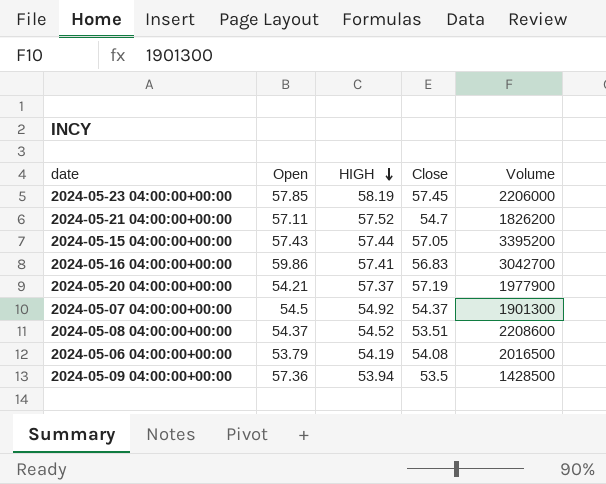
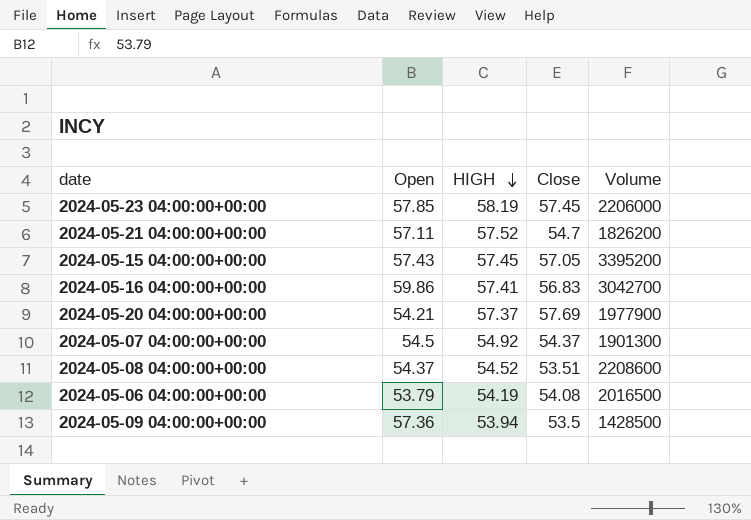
2024-05-15 04:00:00+00:00 | HIGH: 57.44 -> 57.45
2024-05-20 04:00:00+00:00 | Close: 57.19 -> 57.69

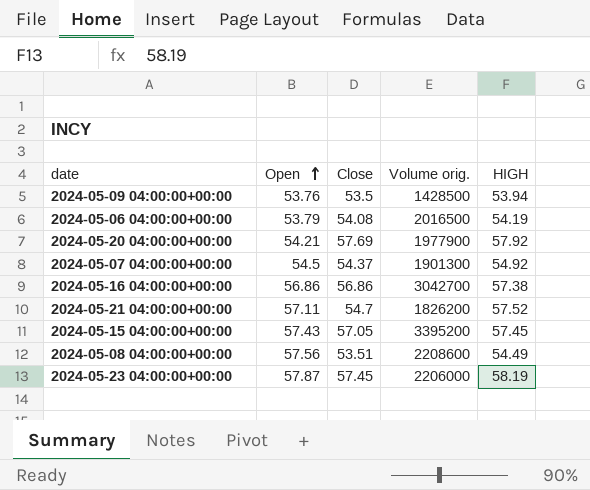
row order: HIGH descending -> Open ascending
column name: Volume -> Volume orig.
column HIGH | position: 3 -> 5
2024-05-09 04:00:00+00:00 | Open: 57.36 -> 53.76
2024-05-20 04:00:00+00:00 | HIGH: 57.37 -> 57.92
2024-05-16 04:00:00+00:00 | Open: 59.86 -> 56.86
2024-05-16 04:00:00+00:00 | Close: 56.83 -> 56.86
2024-05-16 04:00:00+00:00 | HIGH: 57.41 -> 57.38
2024-05-08 04:00:00+00:00 | Open: 54.37 -> 57.56
2024-05-08 04:00:00+00:00 | HIGH: 54.52 -> 54.49
2024-05-23 04:00:00+00:00 | Open: 57.85 -> 57.87

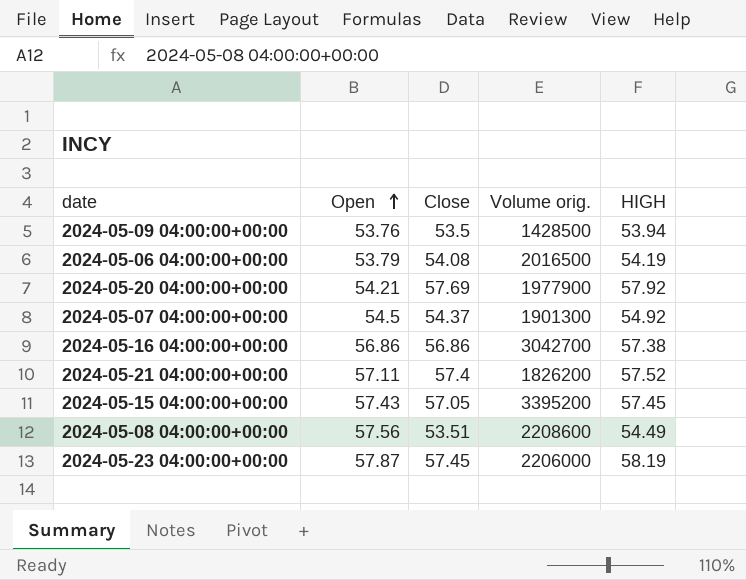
2024-05-21 04:00:00+00:00 | Close: 54.7 -> 57.4

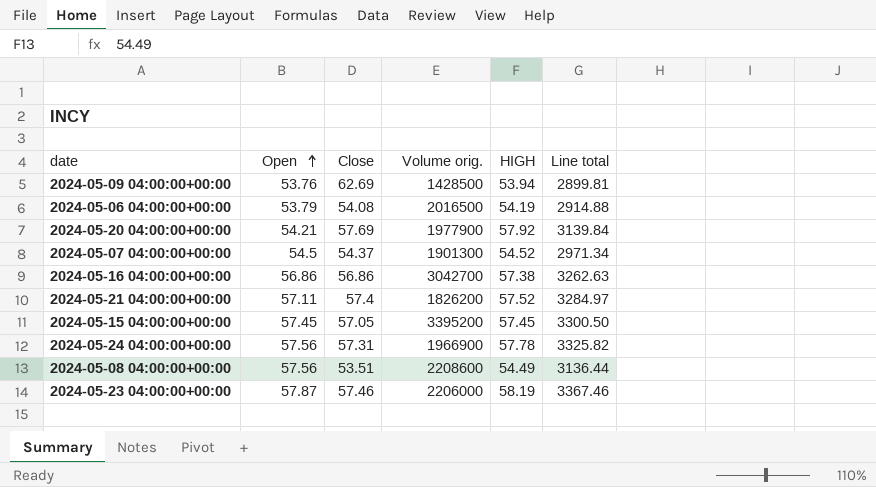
column Line total | formula: none -> [Open] * [HIGH]
2024-05-09 04:00:00+00:00 | Close: 53.5 -> 62.69
2024-05-07 04:00:00+00:00 | HIGH: 54.92 -> 54.52
2024-05-15 04:00:00+00:00 | Open: 57.43 -> 57.45
row 2024-05-24 04:00:00+00:00: none -> 57.56 | 57.31 | 1966900 | 57.78 | 3325.82
2024-05-23 04:00:00+00:00 | Close: 57.45 -> 57.46

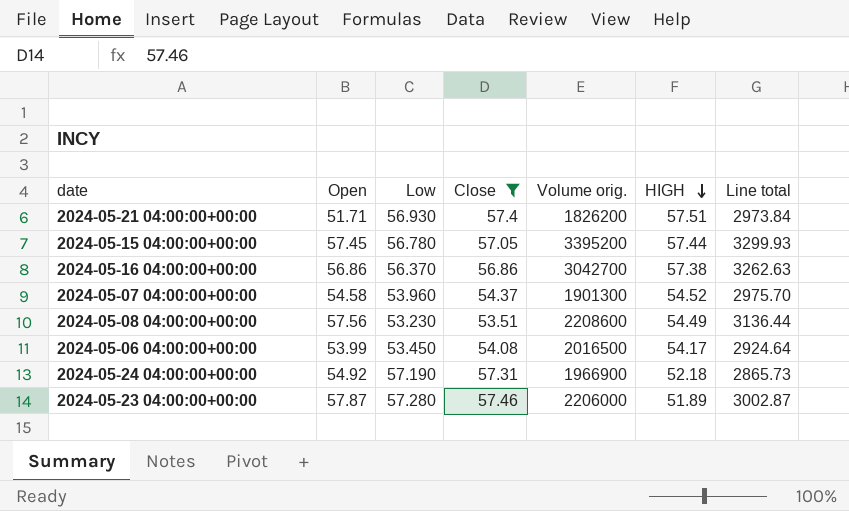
filter: none -> Close <= 57.46
row order: Open ascending -> HIGH descending
column Low | position: none -> 3
2024-05-21 04:00:00+00:00 | Open: 57.11 -> 51.71
2024-05-21 04:00:00+00:00 | HIGH: 57.52 -> 57.51
2024-05-21 04:00:00+00:00 | Line total: 3284.97 -> 2973.84
2024-05-15 04:00:00+00:00 | HIGH: 57.45 -> 57.44
2024-05-15 04:00:00+00:00 | Line total: 3300.50 -> 3299.93
2024-05-07 04:00:00+00:00 | Open: 54.5 -> 54.58
2024-05-07 04:00:00+00:00 | Line total: 2971.34 -> 2975.70
2024-05-06 04:00:00+00:00 | Open: 53.79 -> 53.99
2024-05-06 04:00:00+00:00 | HIGH: 54.19 -> 54.17
2024-05-06 04:00:00+00:00 | Line total: 2914.88 -> 2924.64
2024-05-24 04:00:00+00:00 | Open: 57.56 -> 54.92
2024-05-24 04:00:00+00:00 | HIGH: 57.78 -> 52.18
2024-05-24 04:00:00+00:00 | Line total: 3325.82 -> 2865.73
2024-05-23 04:00:00+00:00 | HIGH: 58.19 -> 51.89
2024-05-23 04:00:00+00:00 | Line total: 3367.46 -> 3002.87

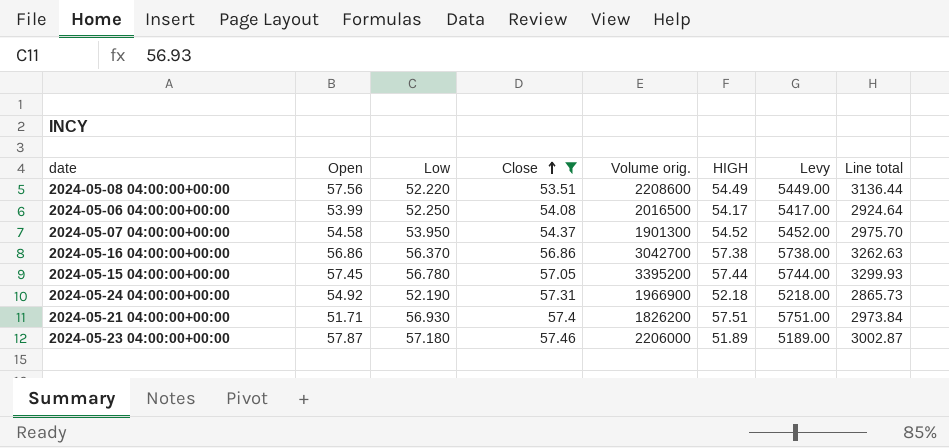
row order: HIGH descending -> Close ascending
column Levy | formula: none -> [HIGH] * 100
2024-05-08 04:00:00+00:00 | Low: 53.230 -> 52.220
2024-05-06 04:00:00+00:00 | Low: 53.450 -> 52.250
2024-05-07 04:00:00+00:00 | Low: 53.960 -> 53.950
2024-05-24 04:00:00+00:00 | Low: 57.190 -> 52.190
2024-05-23 04:00:00+00:00 | Low: 57.280 -> 57.180

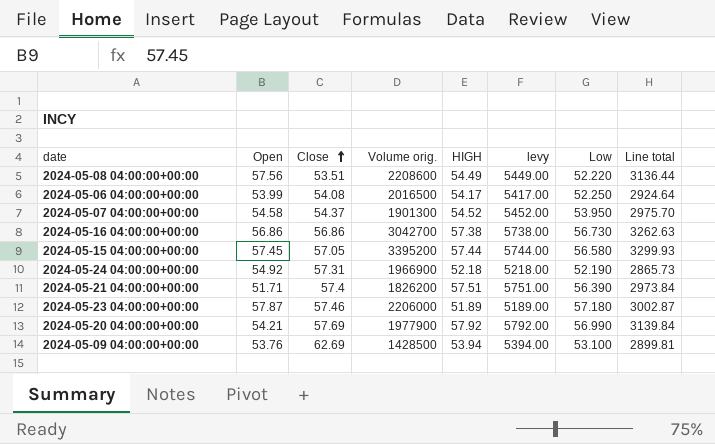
filter: Close <= 57.46 -> none
column name: Levy -> levy
column Low | position: 3 -> 7
2024-05-16 04:00:00+00:00 | Low: 56.370 -> 56.730
2024-05-15 04:00:00+00:00 | Low: 56.780 -> 56.580
2024-05-21 04:00:00+00:00 | Low: 56.930 -> 56.390

